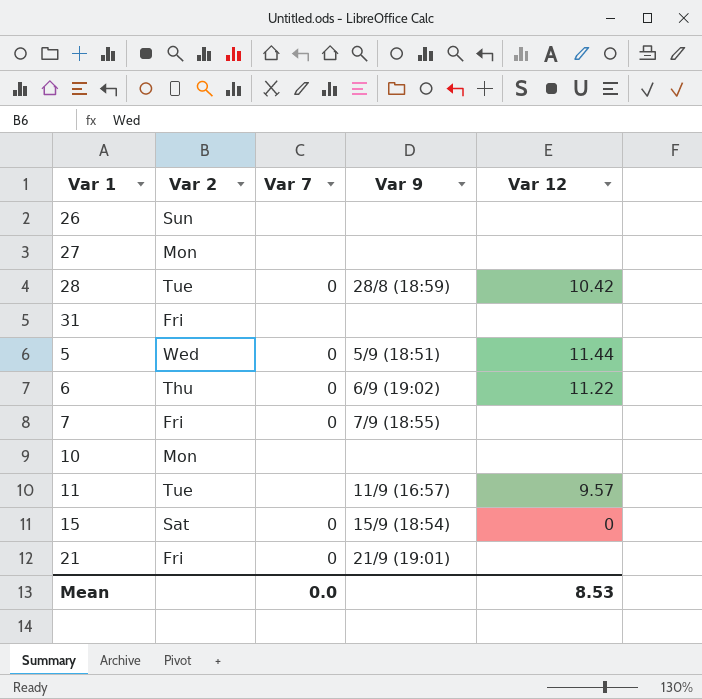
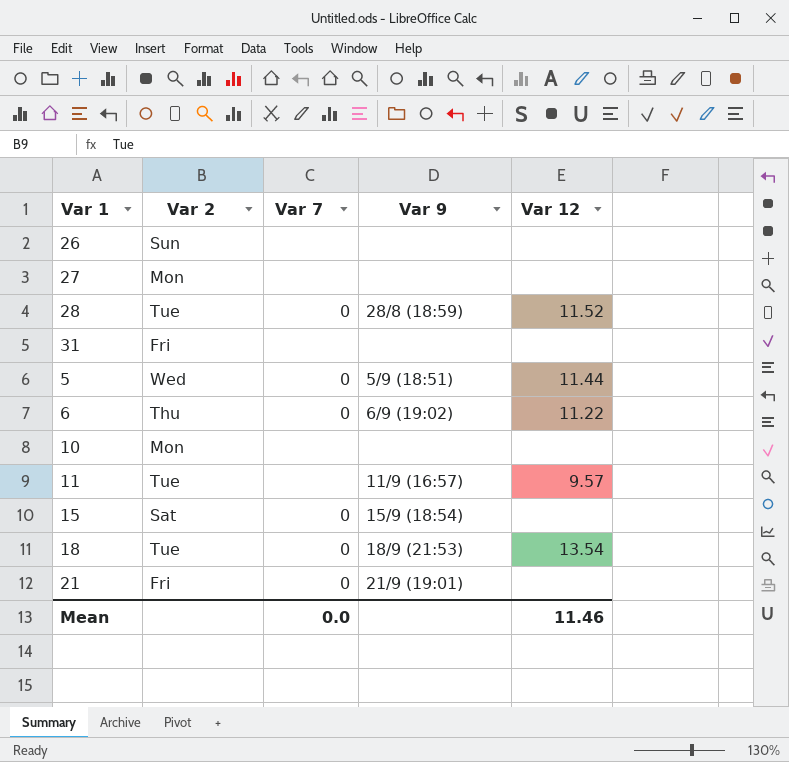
row 7: Fri | 0 | 7/9 (18:55) | none -> none
28 | Var 12: 10.42 -> 11.52
15 | Var 12: 0 -> none
row 18: none -> Tue | 0 | 18/9 (21:53) | 13.54
Mean | Var 12: 8.53 -> 11.46

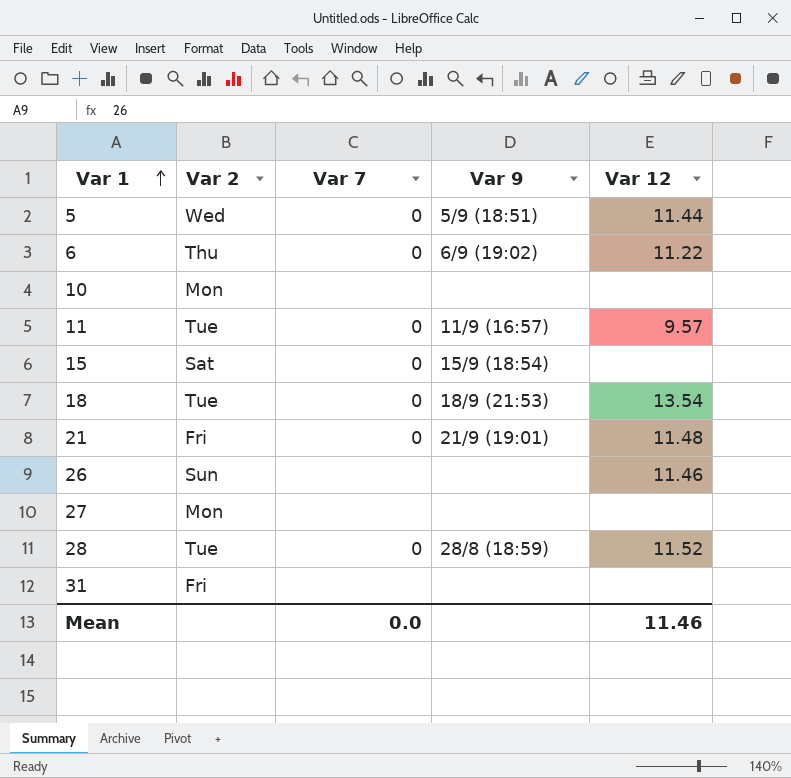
row order: none -> Var 1 ascending
11 | Var 7: none -> 0
21 | Var 12: none -> 11.48
26 | Var 12: none -> 11.46

